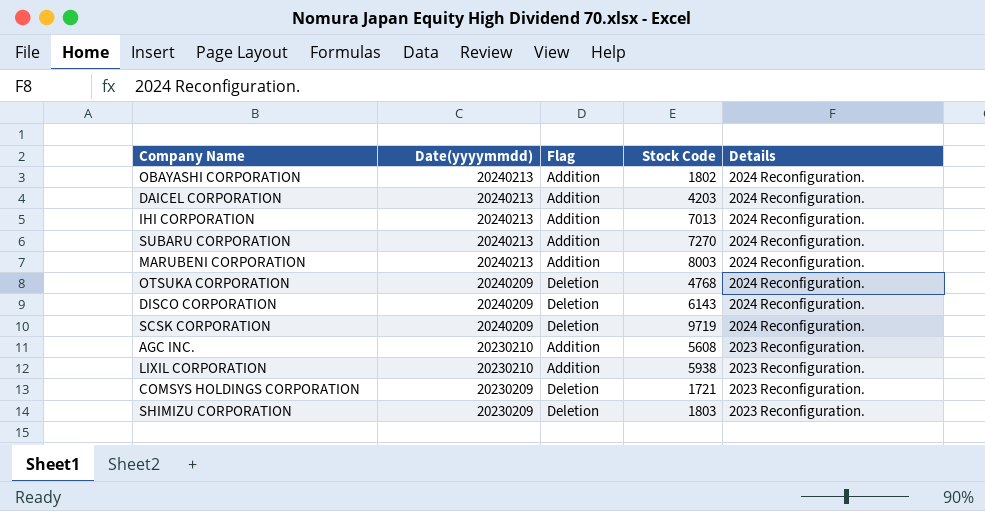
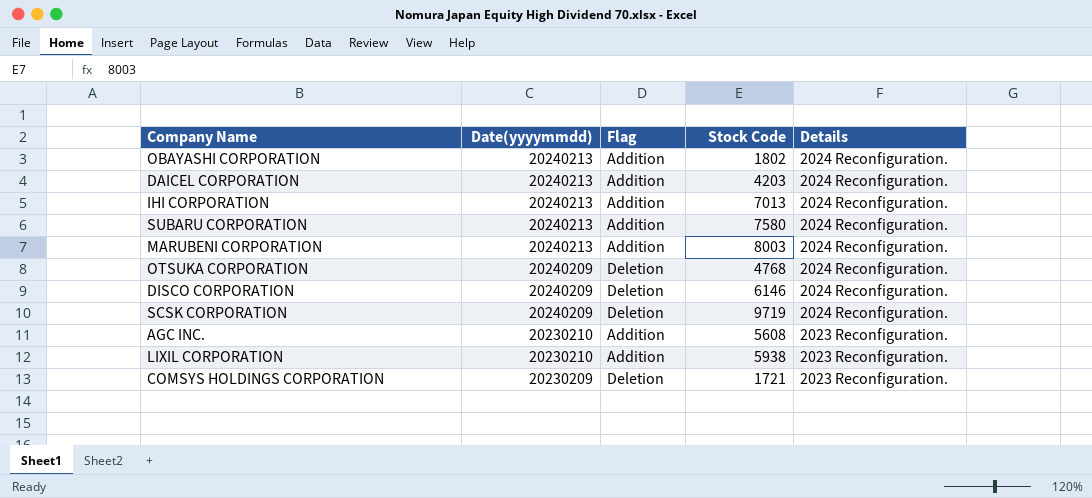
row SHIMIZU CORPORATION: 20230209 | Deletion | 1803 | 2023 Reconfiguration. -> none
SUBARU CORPORATION | Stock Code: 7270 -> 7580
DISCO CORPORATION | Stock Code: 6143 -> 6146

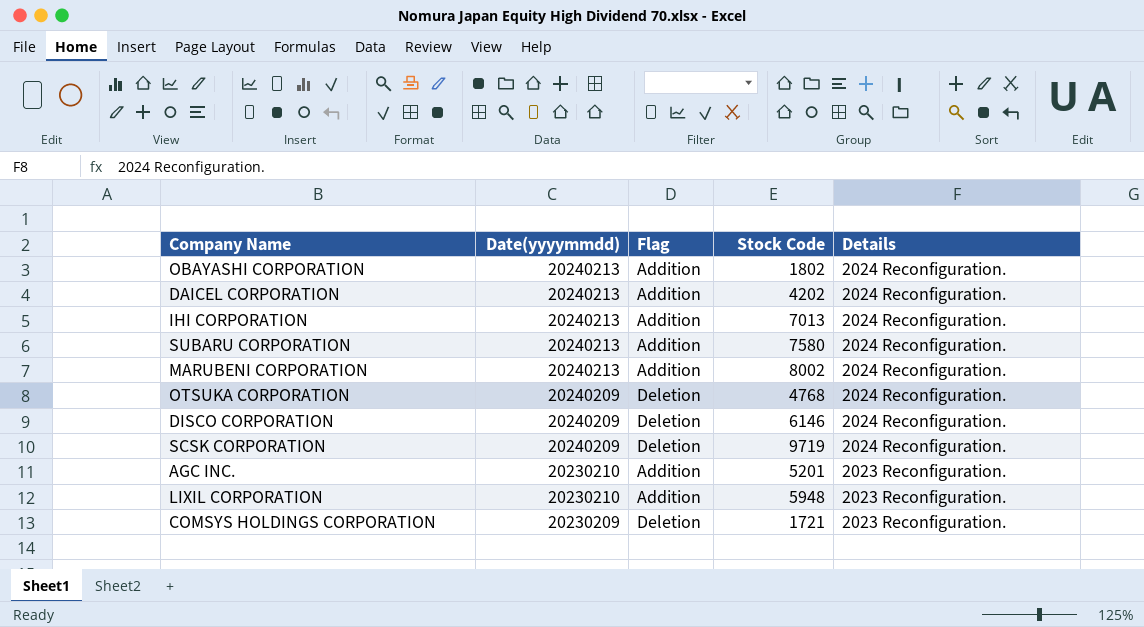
DAICEL CORPORATION | Stock Code: 4203 -> 4202
MARUBENI CORPORATION | Stock Code: 8003 -> 8002
AGC INC. | Stock Code: 5608 -> 5201
LIXIL CORPORATION | Stock Code: 5938 -> 5948

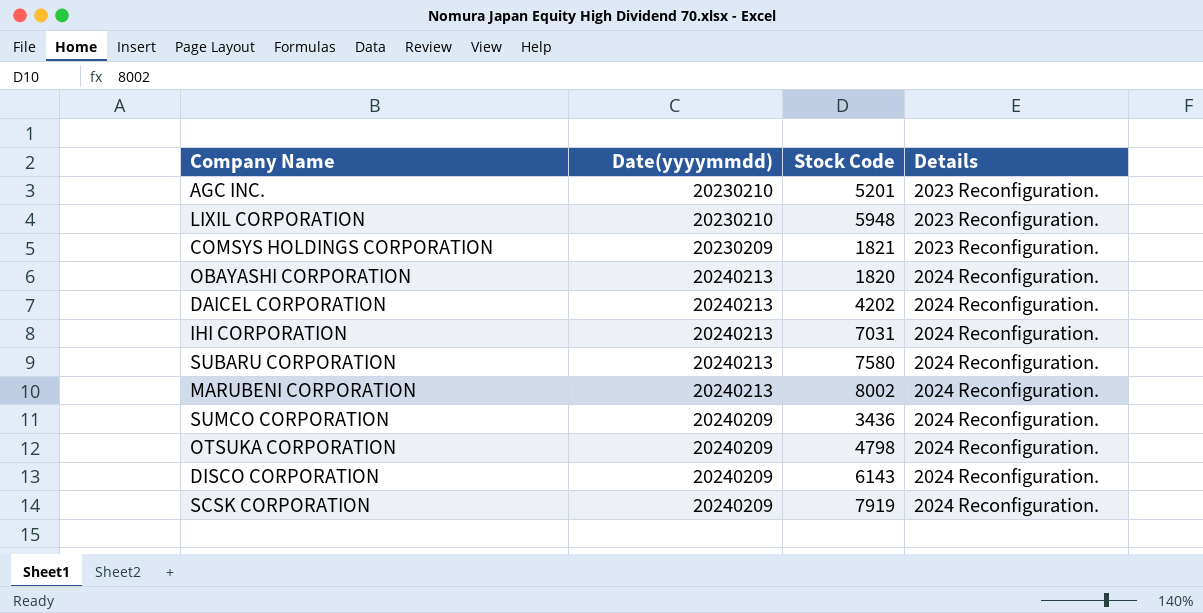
row order: Date(yyyymmdd) descending -> Details ascending
column Flag | position: 3 -> none
COMSYS HOLDINGS CORPORATION | Stock Code: 1721 -> 1821
OBAYASHI CORPORATION | Stock Code: 1802 -> 1820
IHI CORPORATION | Stock Code: 7013 -> 7031
row SUMCO CORPORATION: none -> 20240209 | 3436 | 2024 Reconfiguration.
OTSUKA CORPORATION | Stock Code: 4768 -> 4798
DISCO CORPORATION | Stock Code: 6146 -> 6143
SCSK CORPORATION | Stock Code: 9719 -> 7919

